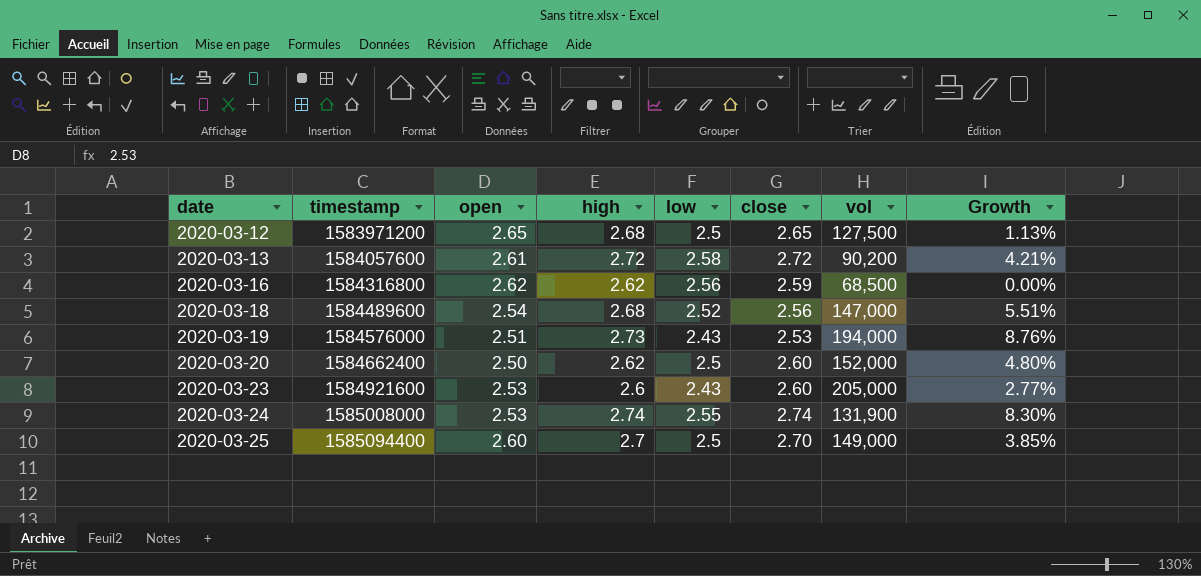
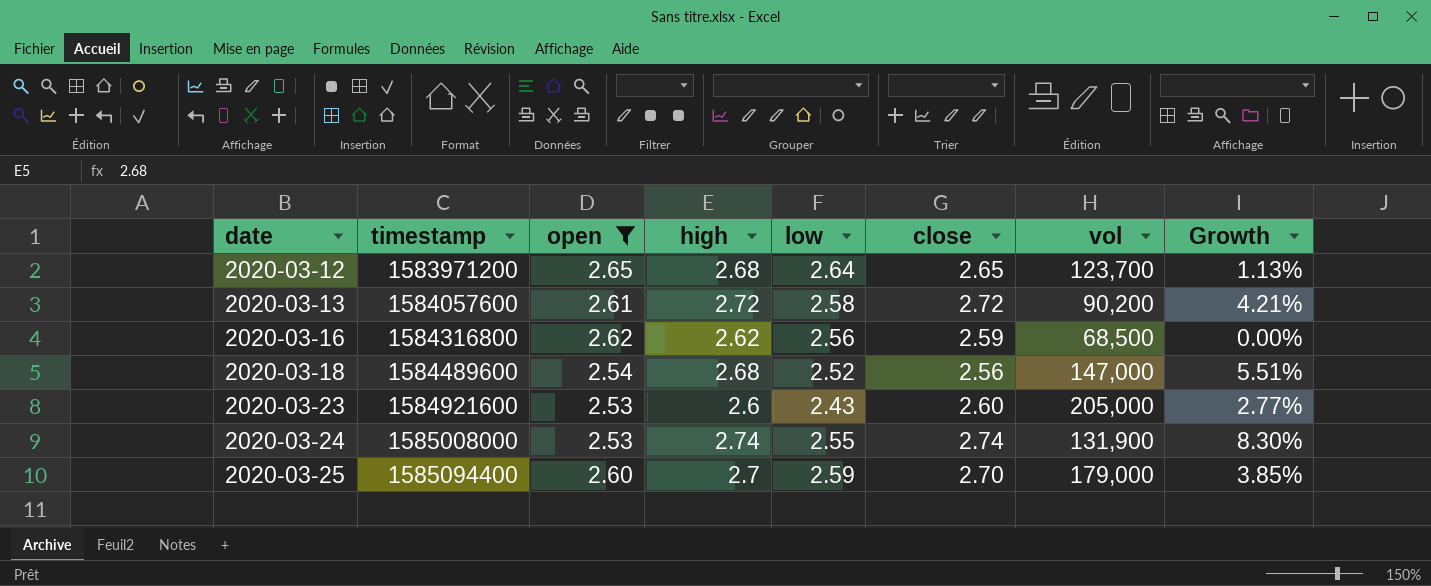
filter: none -> open >= 2.53
2020-03-12 | low: 2.5 -> 2.64
2020-03-12 | vol: 127,500 -> 123,700
2020-03-25 | low: 2.5 -> 2.59
2020-03-25 | vol: 149,000 -> 179,000

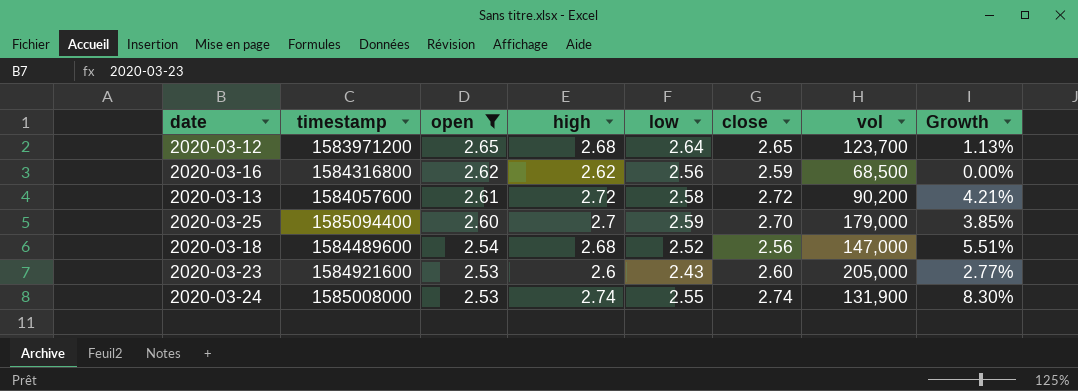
row order: date ascending -> open descending

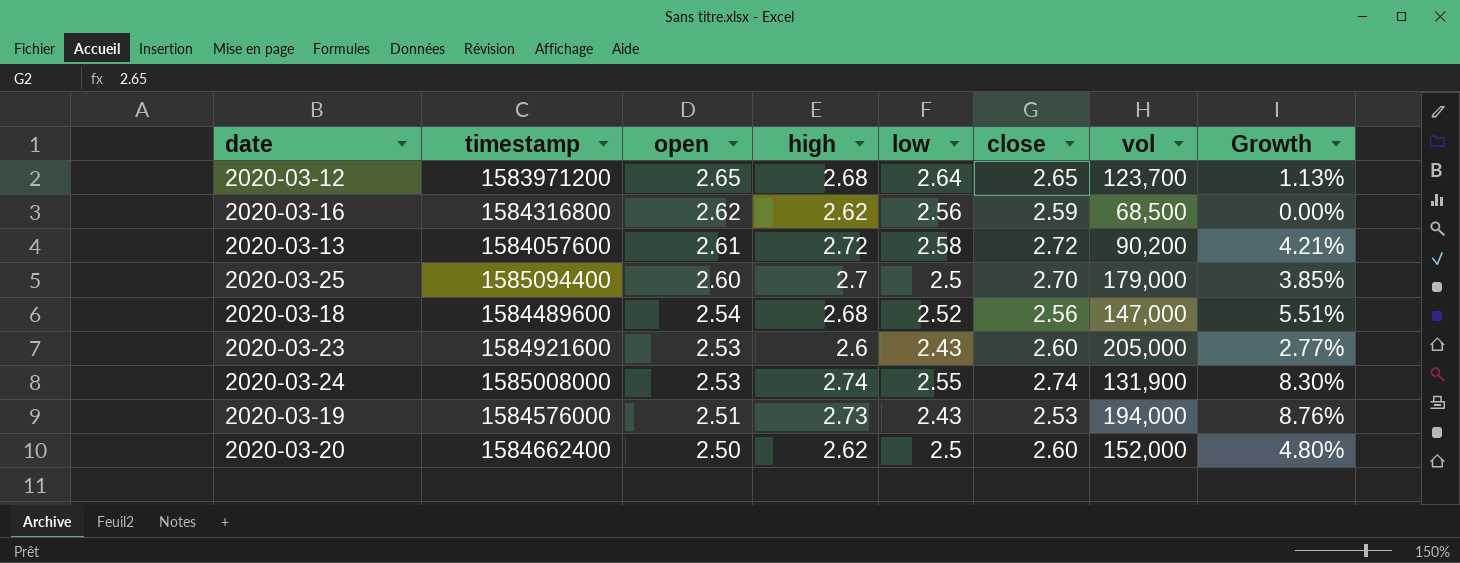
filter: open >= 2.53 -> none
2020-03-25 | low: 2.59 -> 2.5

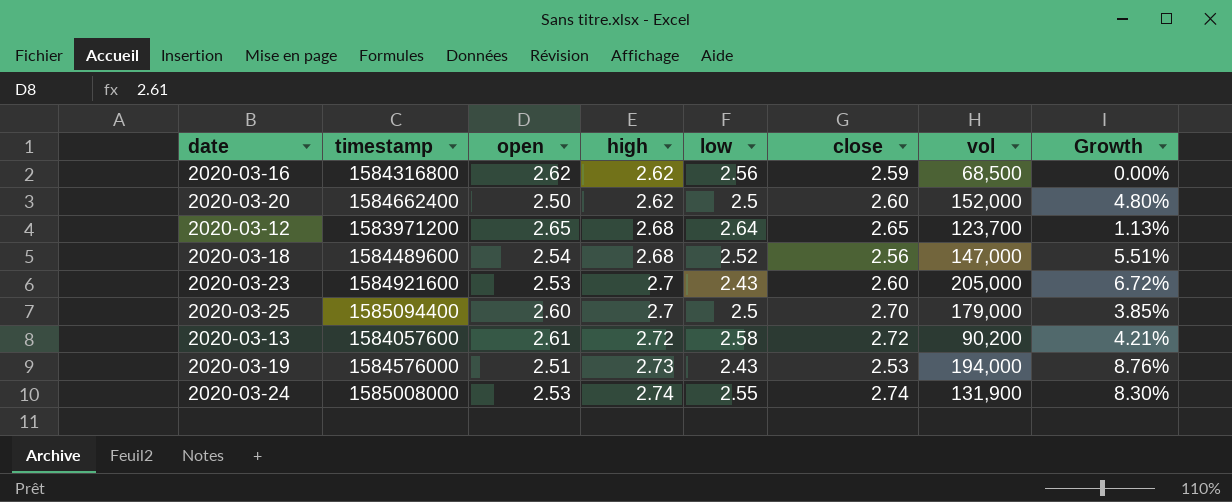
row order: open descending -> high ascending
2020-03-23 | high: 2.6 -> 2.7
2020-03-23 | Growth: 2.77% -> 6.72%

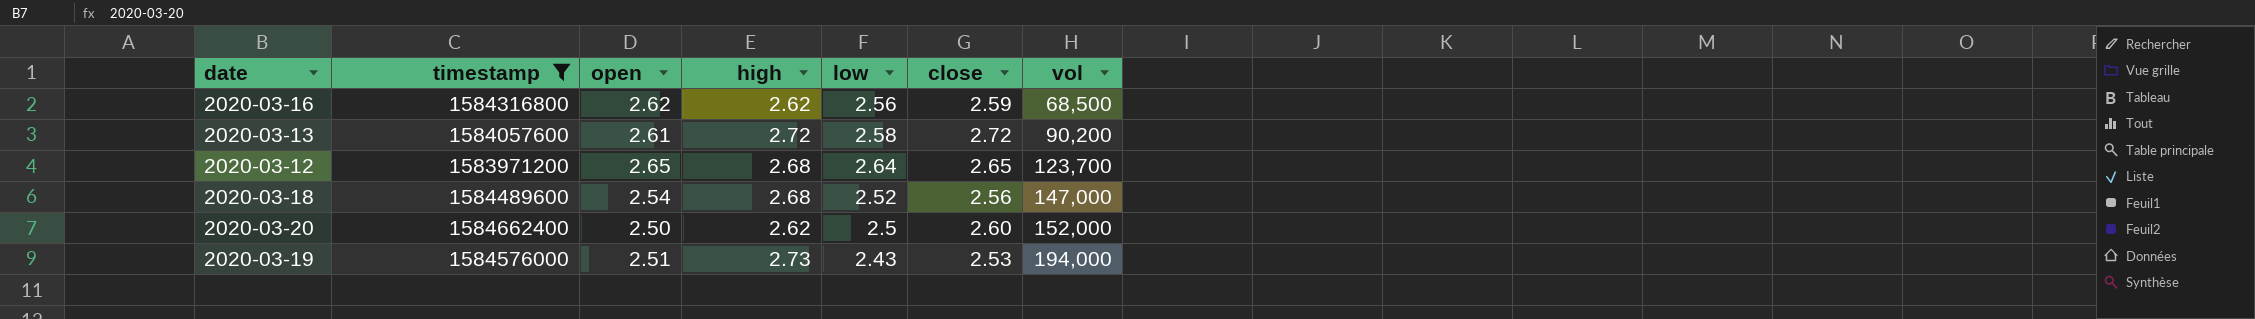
filter: none -> timestamp <= 1584662400
row order: high ascending -> vol ascending
column Growth | formula: ([high] - [open]) / [open] -> none

